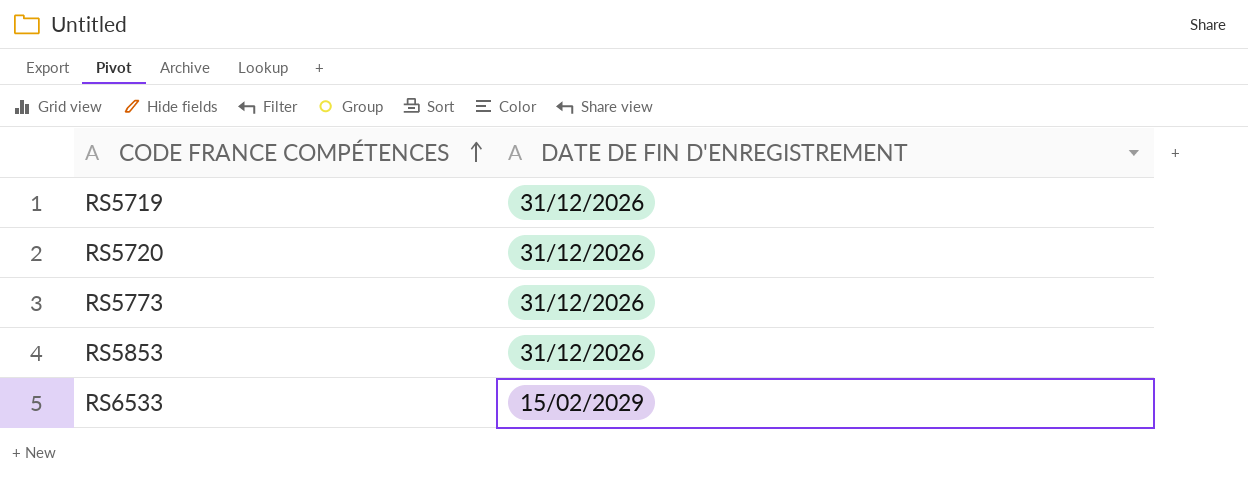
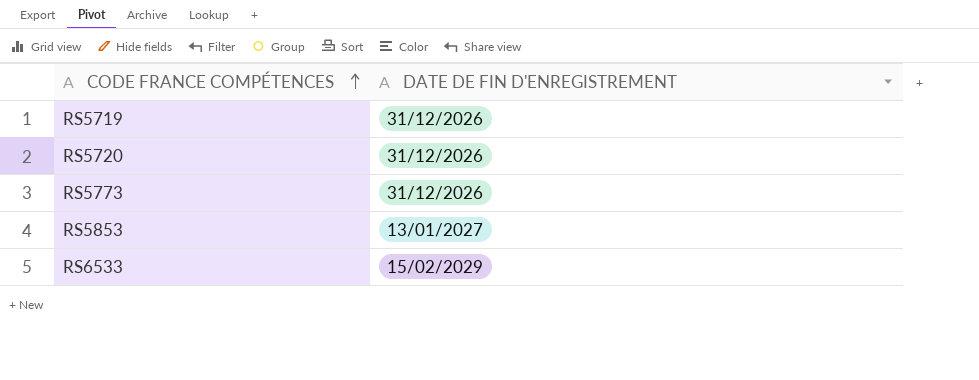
RS5853 | DATE DE FIN D'ENREGISTREMENT: 31/12/2026 -> 13/01/2027

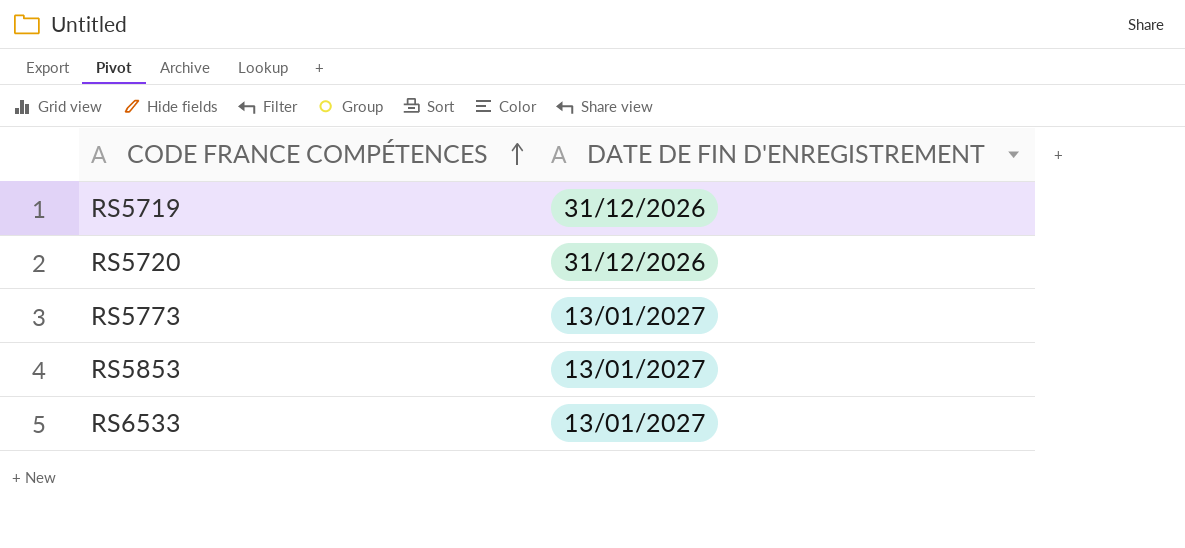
RS5773 | DATE DE FIN D'ENREGISTREMENT: 31/12/2026 -> 13/01/2027
RS6533 | DATE DE FIN D'ENREGISTREMENT: 15/02/2029 -> 13/01/2027

